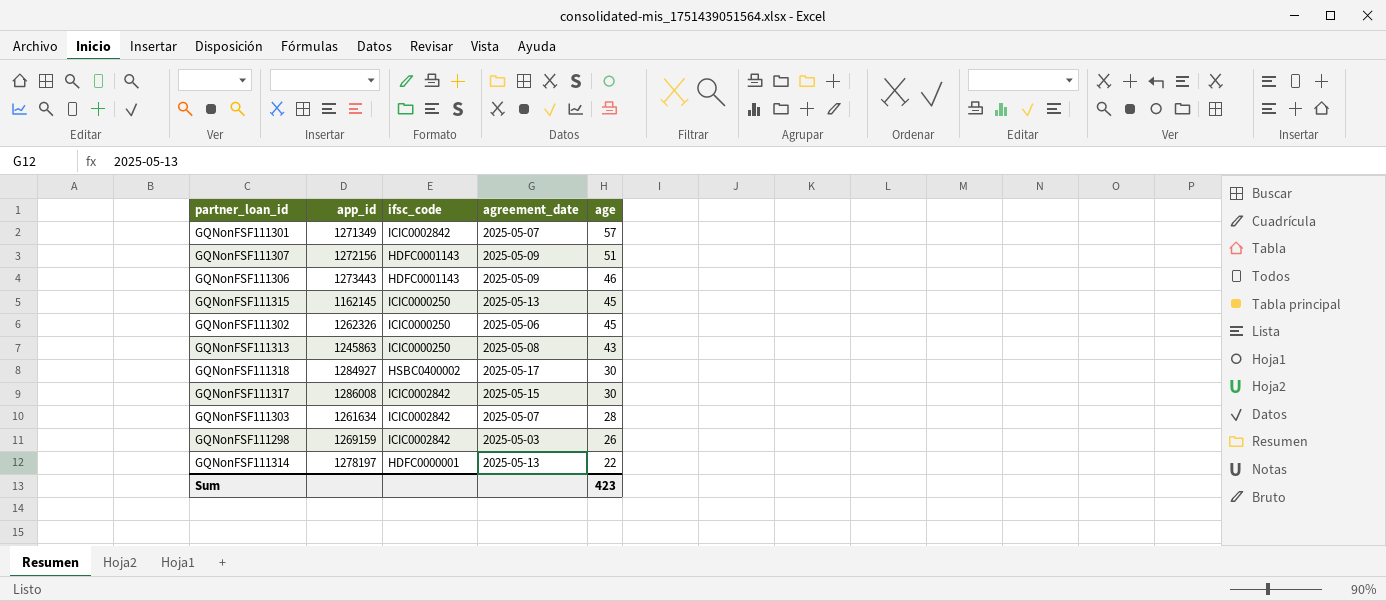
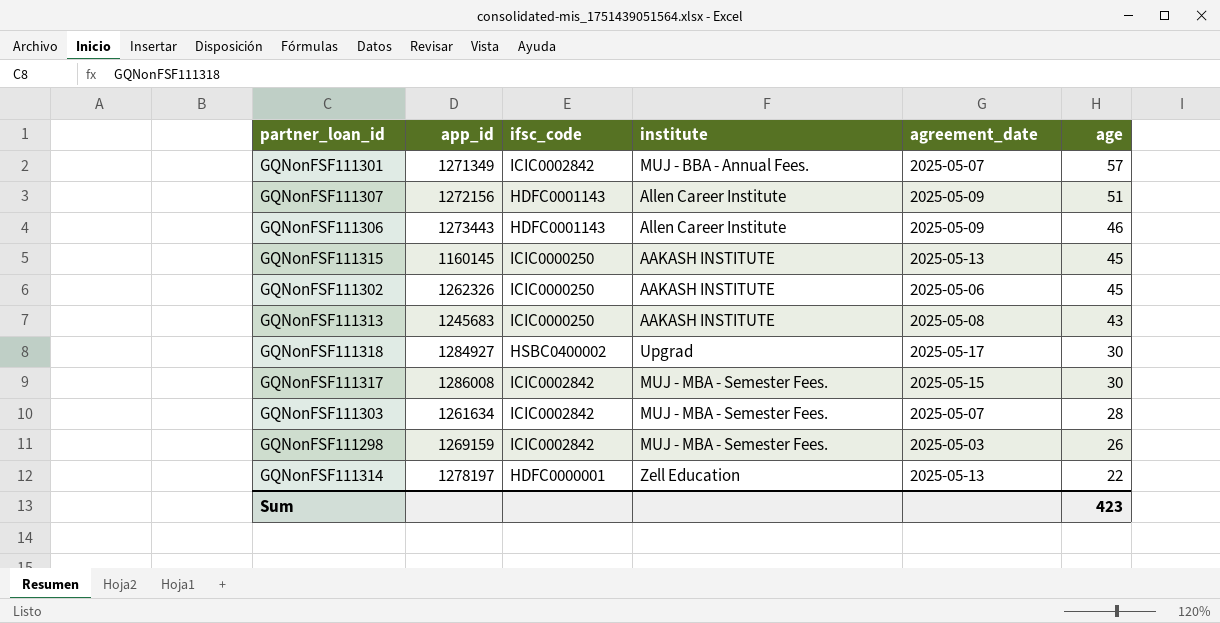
column institute | position: none -> 4
GQNonFSF111315 | app_id: 1162145 -> 1160145
GQNonFSF111313 | app_id: 1245863 -> 1245683

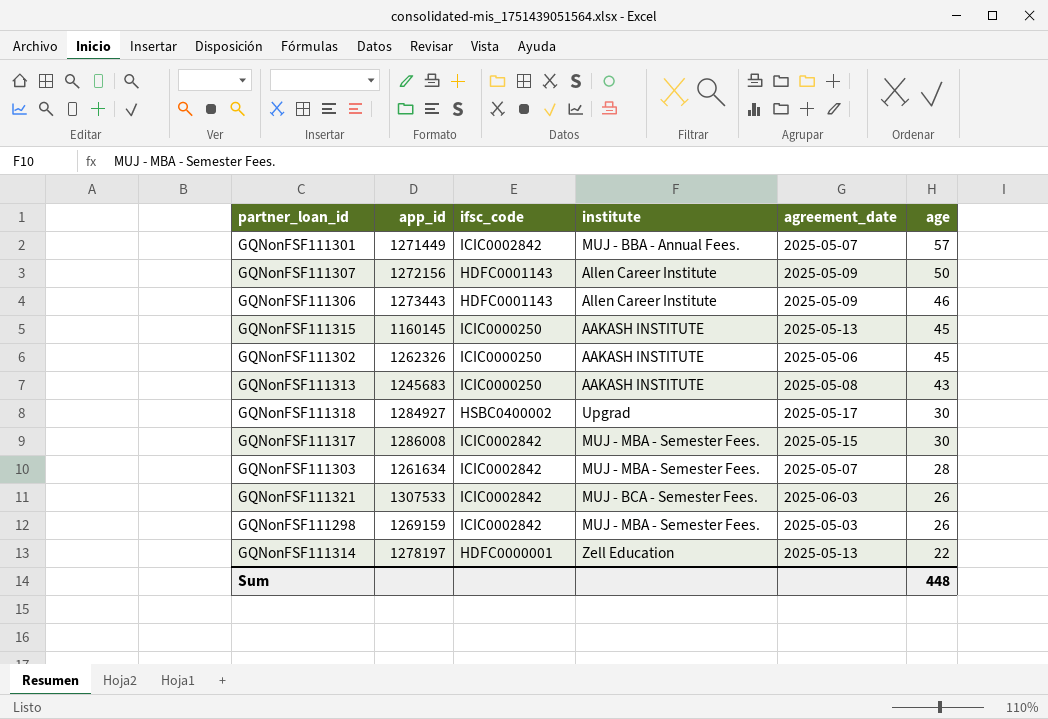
GQNonFSF111301 | app_id: 1271349 -> 1271449
GQNonFSF111307 | age: 51 -> 50
row GQNonFSF111321: none -> 1307533 | ICIC0002842 | MUJ - BCA - Semester Fees. | 2025-06-03 | 26
Sum | age: 423 -> 448

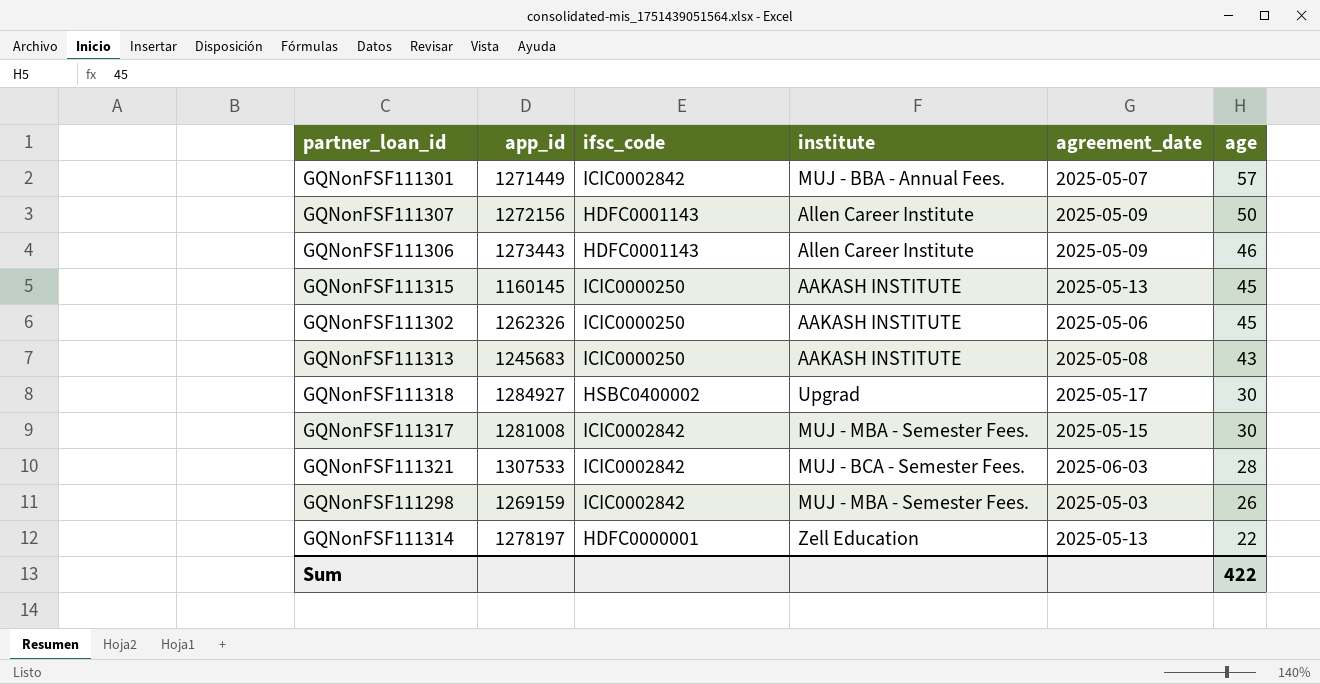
row GQNonFSF111303: 1261634 | ICIC0002842 | MUJ - MBA - Semester Fees. | 2025-05-07 | 28 -> none
GQNonFSF111317 | app_id: 1286008 -> 1281008
GQNonFSF111321 | age: 26 -> 28
Sum | age: 448 -> 422

